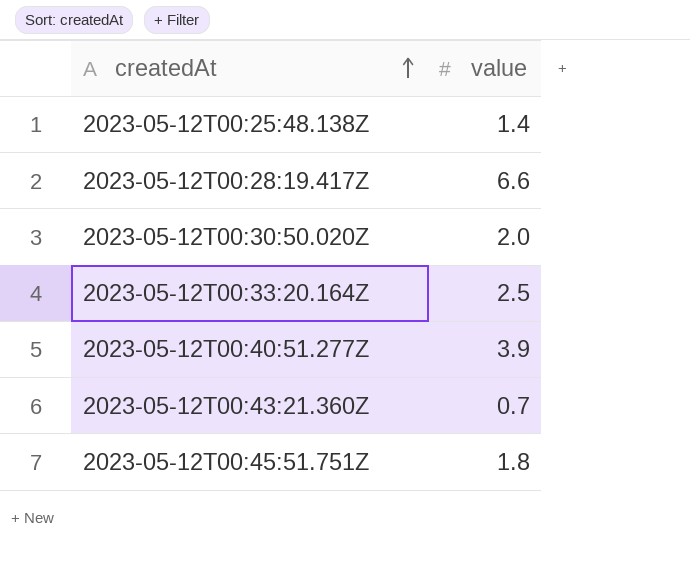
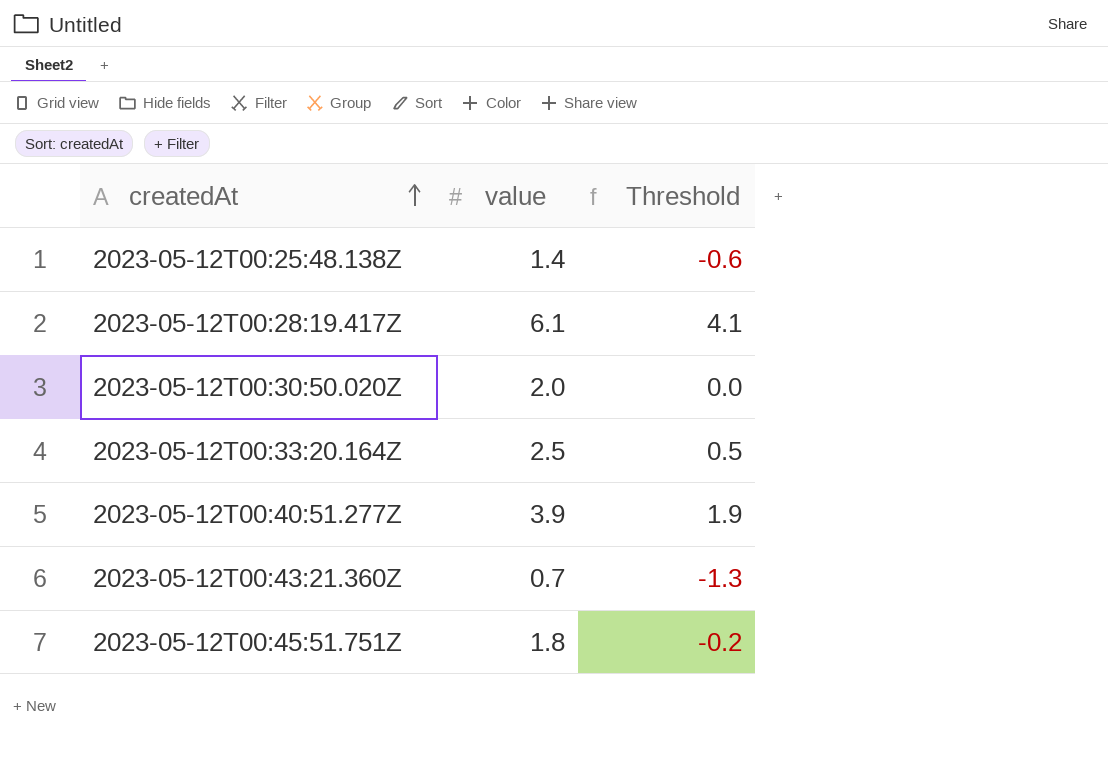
column Threshold | formula: none -> [value] - 2
2023-05-12T00:28:19.417Z | value: 6.6 -> 6.1

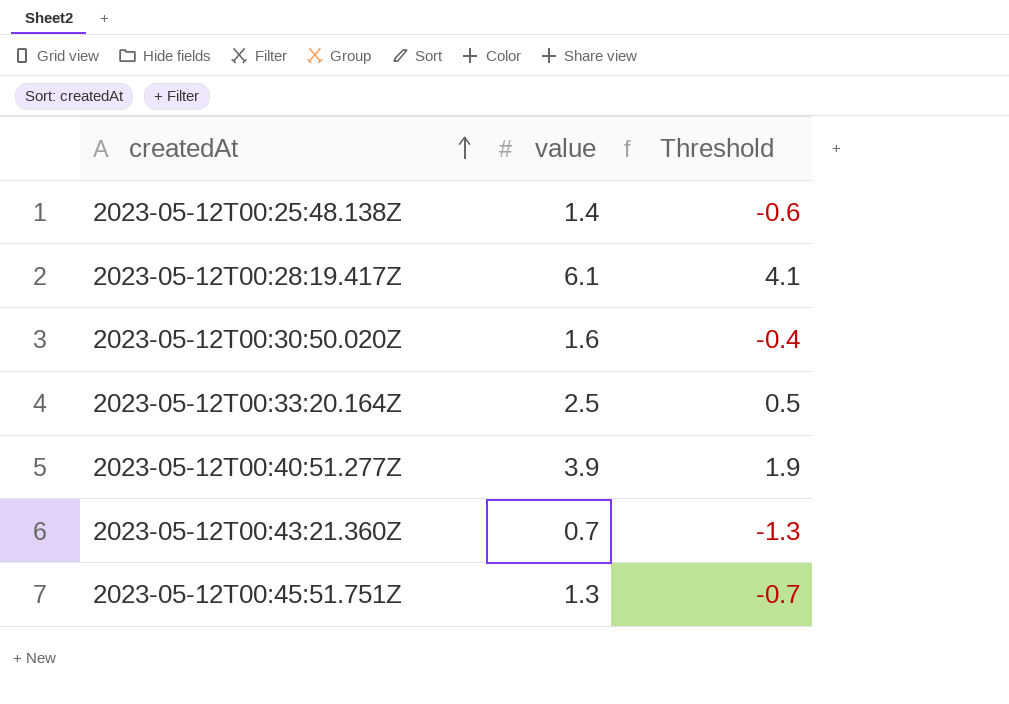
2023-05-12T00:30:50.020Z | value: 2.0 -> 1.6
2023-05-12T00:30:50.020Z | Threshold: 0.0 -> -0.4
2023-05-12T00:45:51.751Z | value: 1.8 -> 1.3
2023-05-12T00:45:51.751Z | Threshold: -0.2 -> -0.7

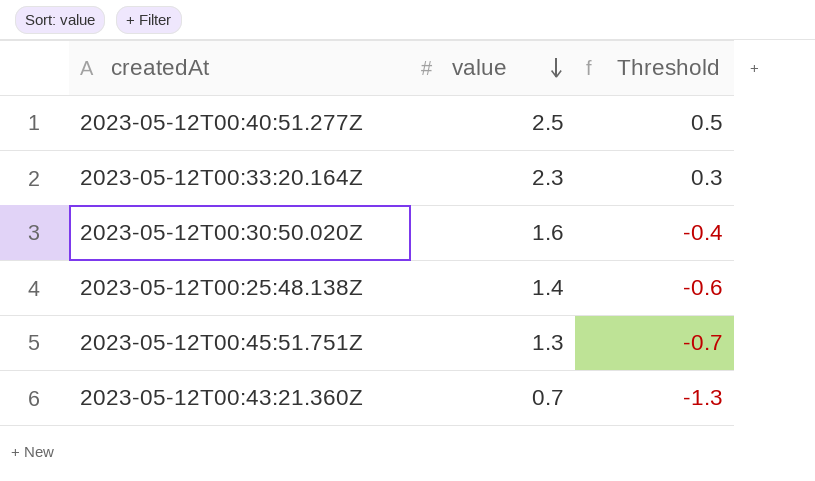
row order: createdAt ascending -> value descending
row 2023-05-12T00:28:19.417Z: 6.1 | 4.1 -> none
2023-05-12T00:40:51.277Z | value: 3.9 -> 2.5
2023-05-12T00:40:51.277Z | Threshold: 1.9 -> 0.5
2023-05-12T00:33:20.164Z | value: 2.5 -> 2.3
2023-05-12T00:33:20.164Z | Threshold: 0.5 -> 0.3

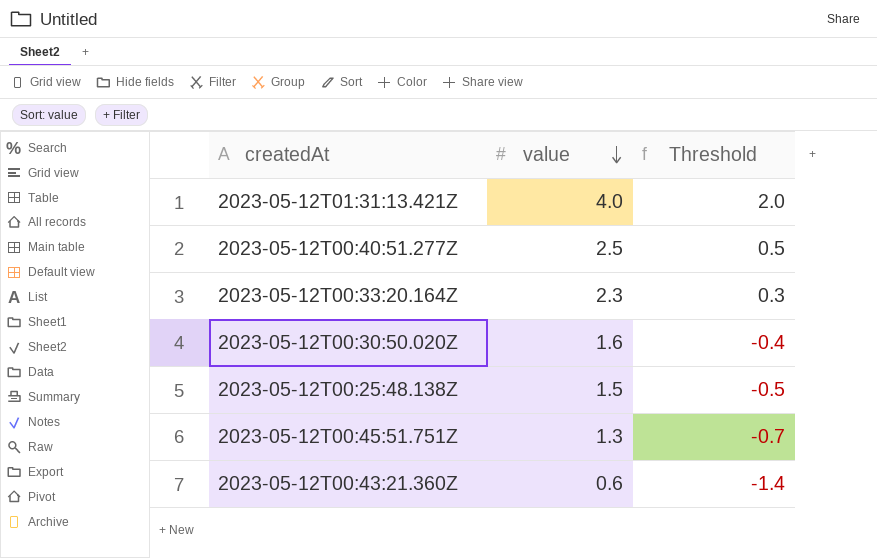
row 2023-05-12T01:31:13.421Z: none -> 4.0 | 2.0
2023-05-12T00:25:48.138Z | value: 1.4 -> 1.5
2023-05-12T00:25:48.138Z | Threshold: -0.6 -> -0.5
2023-05-12T00:43:21.360Z | value: 0.7 -> 0.6
2023-05-12T00:43:21.360Z | Threshold: -1.3 -> -1.4

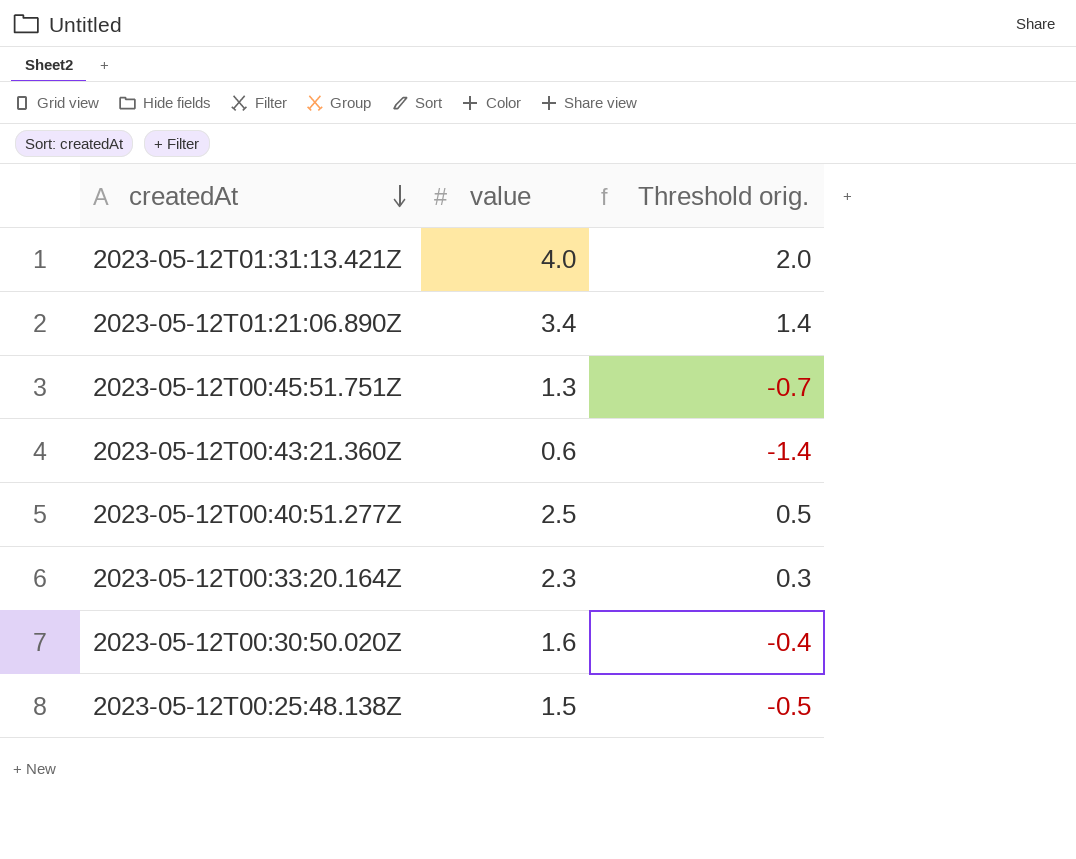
row order: value descending -> createdAt descending
column name: Threshold -> Threshold orig.
row 2023-05-12T01:21:06.890Z: none -> 3.4 | 1.4

